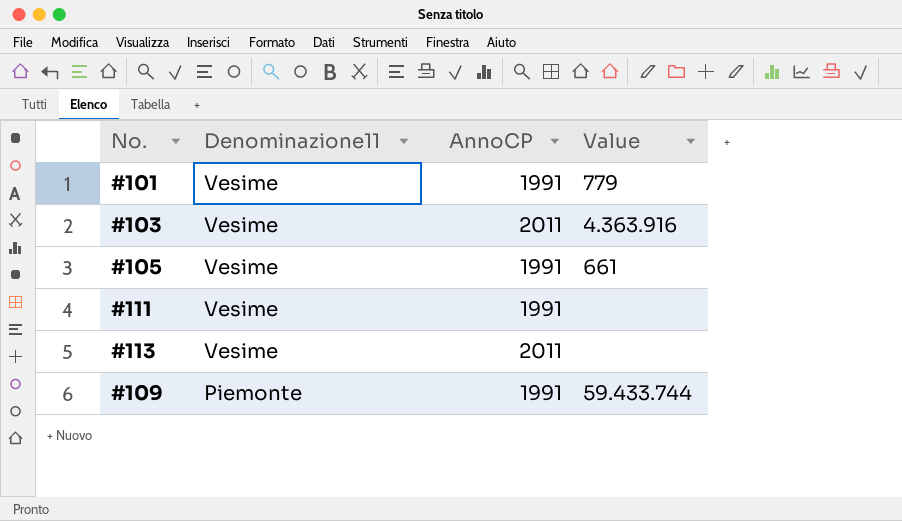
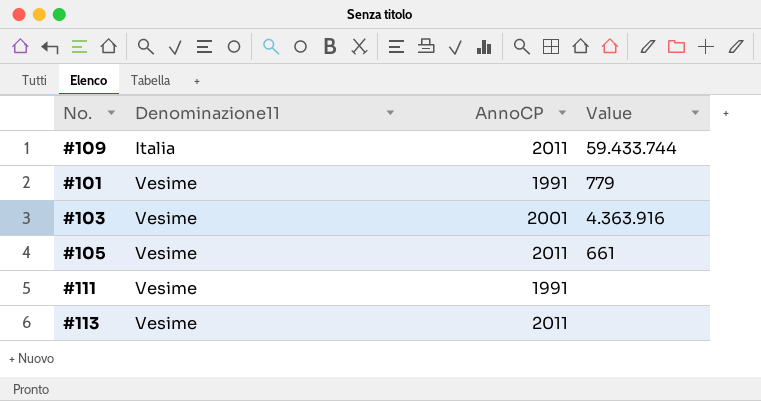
row order: Denominazione11 descending -> Denominazione11 ascending
#109 | Denominazione11: Piemonte -> Italia
#109 | AnnoCP: 1991 -> 2011
#103 | AnnoCP: 2011 -> 2001
#105 | AnnoCP: 1991 -> 2011

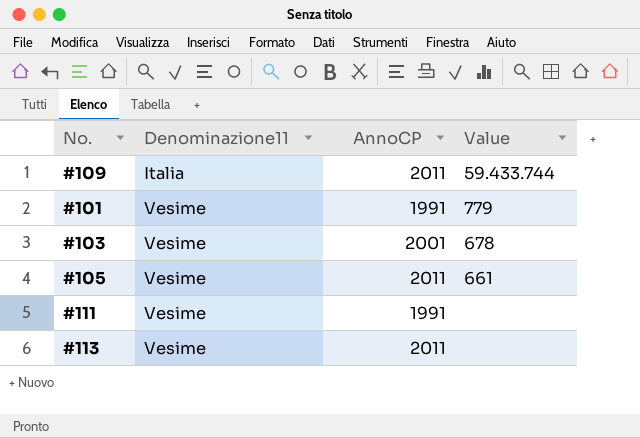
#103 | Value: 4.363.916 -> 678

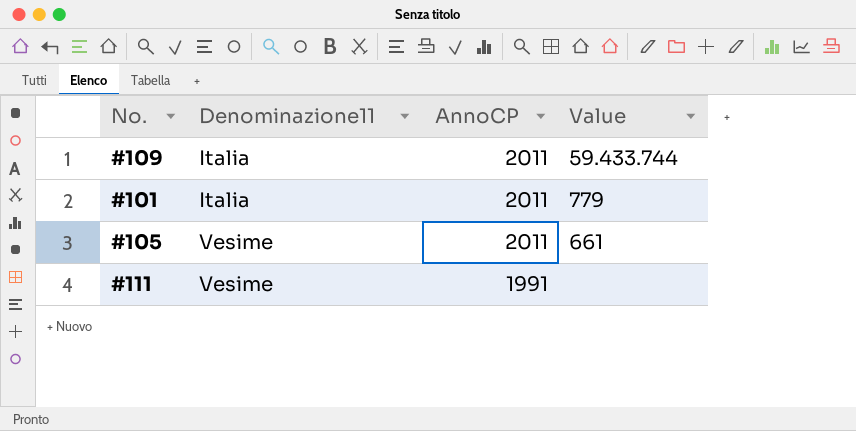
row #103: Vesime | 2001 | 678 -> none
row #113: Vesime | 2011 | none -> none
#101 | Denominazione11: Vesime -> Italia
#101 | AnnoCP: 1991 -> 2011

